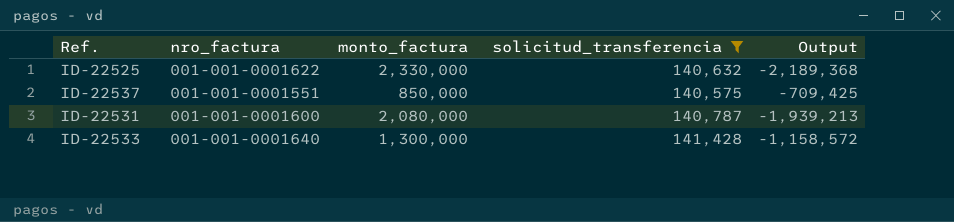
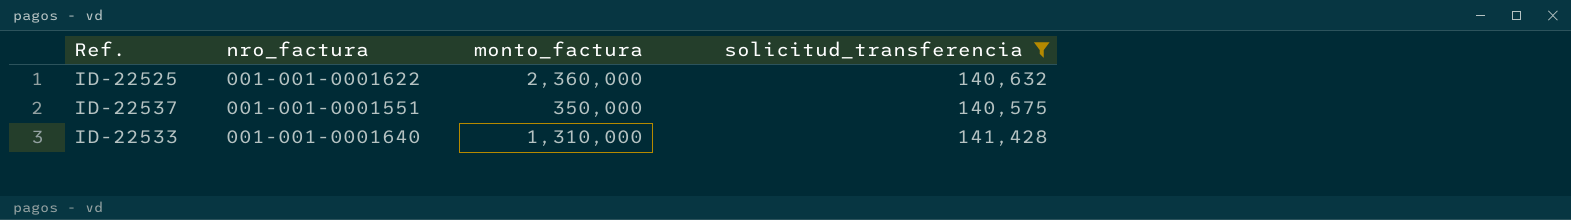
column Output | formula: [solicitud_transferencia] - [monto_factura] -> none
row ID-22531: 001-001-0001600 | 2,080,000 | 140,787 | -1,939,213 -> none
ID-22525 | monto_factura: 2,330,000 -> 2,360,000
ID-22537 | monto_factura: 850,000 -> 350,000
ID-22533 | monto_factura: 1,300,000 -> 1,310,000

